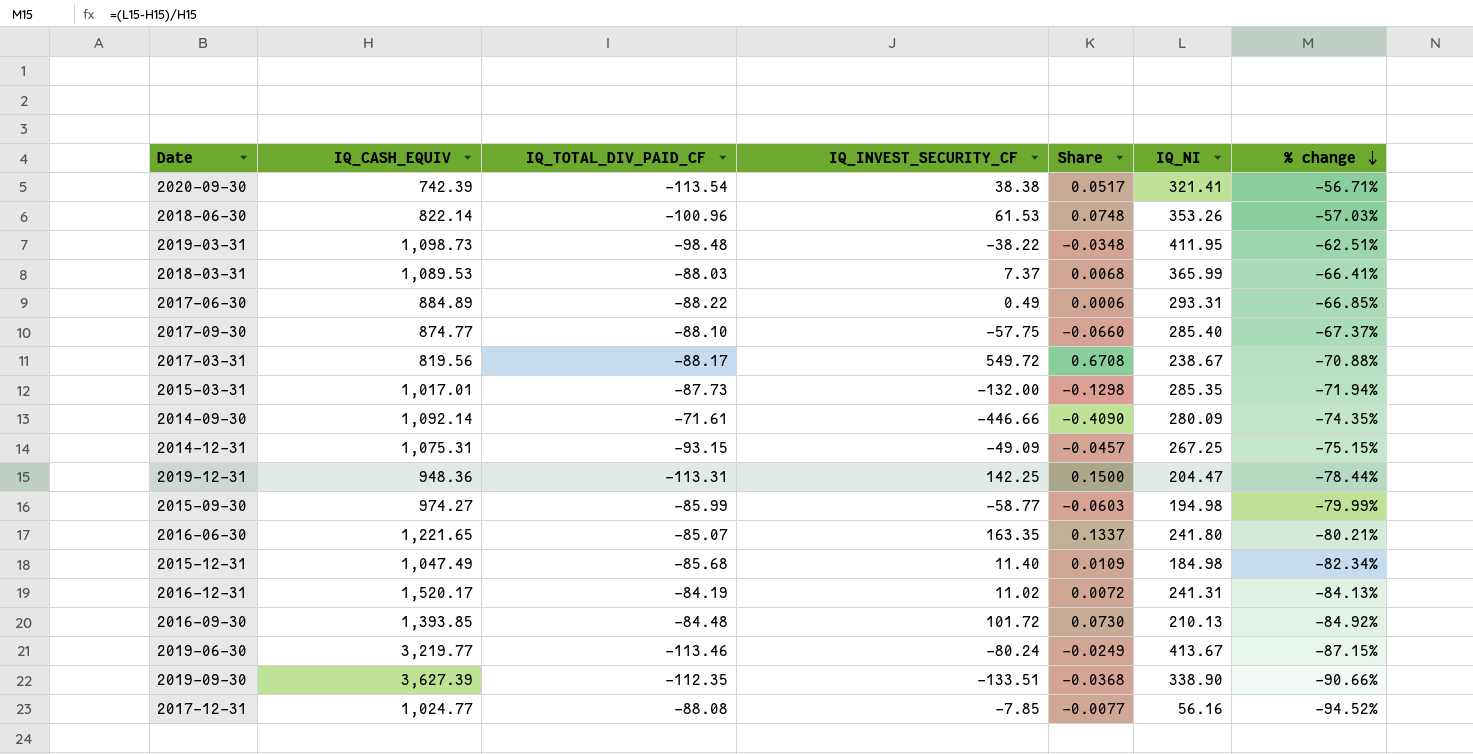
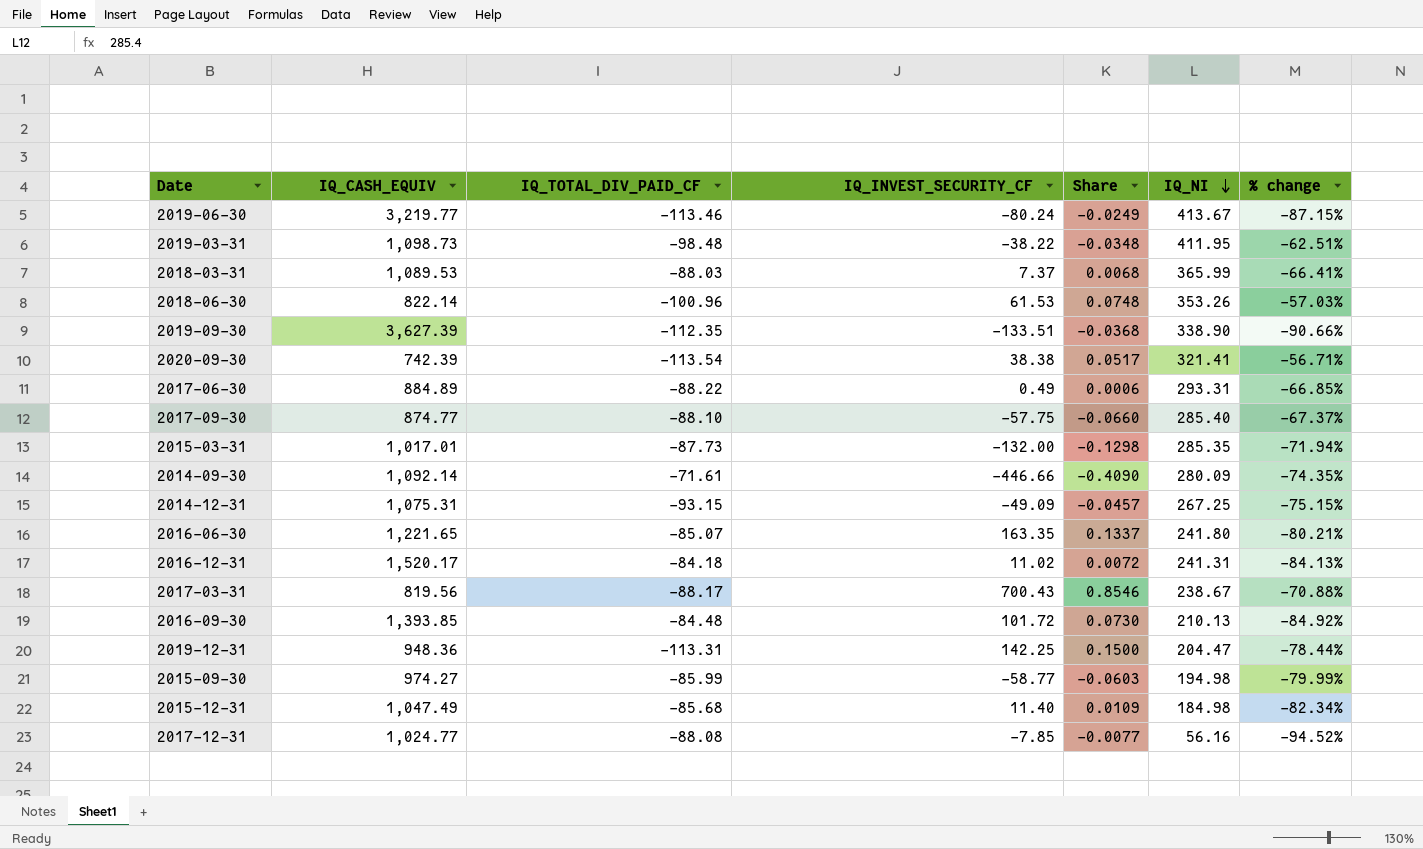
row order: % change descending -> IQ_NI descending
2016-12-31 | IQ_TOTAL_DIV_PAID_CF: -84.19 -> -84.18
2017-03-31 | IQ_INVEST_SECURITY_CF: 549.72 -> 700.43
2017-03-31 | Share: 0.6708 -> 0.8546

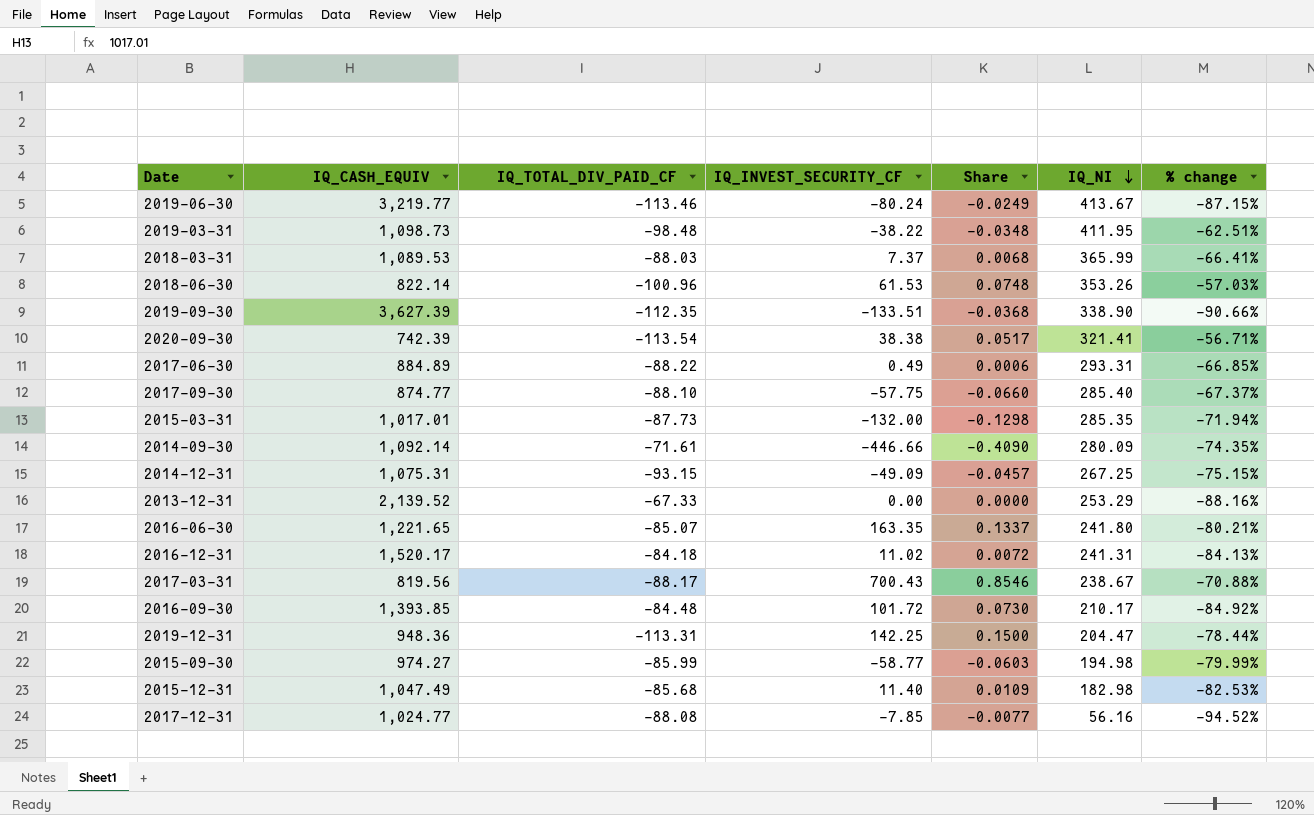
row 2013-12-31: none -> 2,139.52 | -67.33 | 0.00 | 0.0000 | 253.29 | -88.16%
2016-09-30 | IQ_NI: 210.13 -> 210.17
2015-12-31 | IQ_NI: 184.98 -> 182.98
2015-12-31 | % change: -82.34% -> -82.53%

